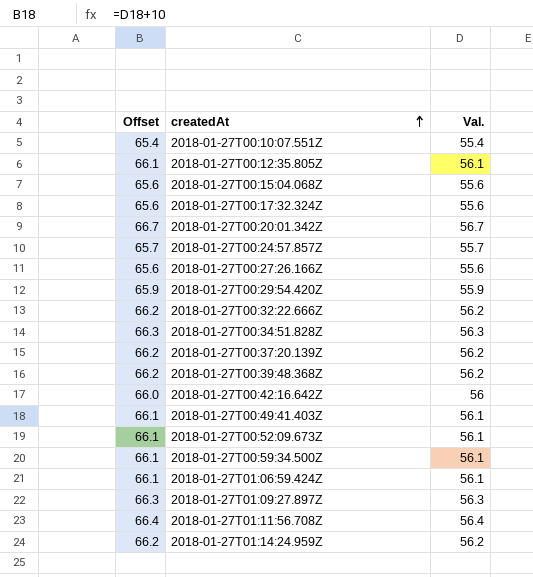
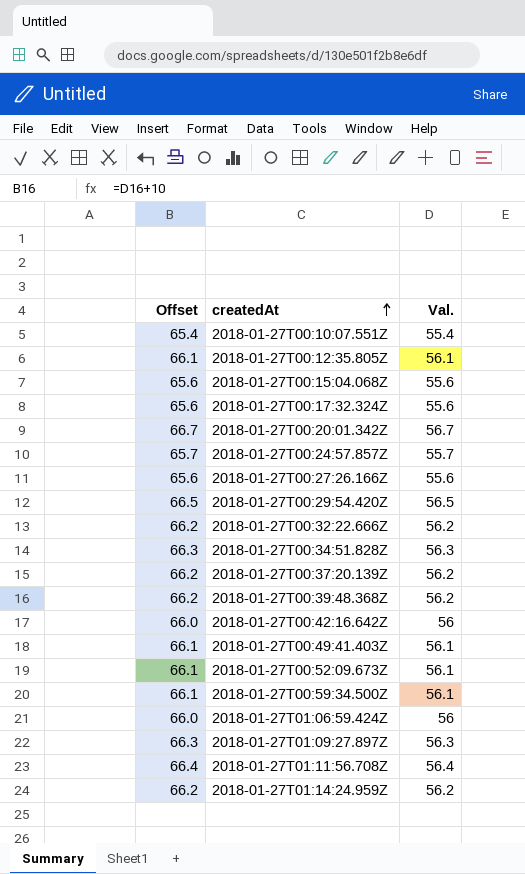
2018-01-27T00:29:54.420Z | Offset: 65.9 -> 66.5
2018-01-27T00:29:54.420Z | Val.: 55.9 -> 56.5
2018-01-27T01:06:59.424Z | Offset: 66.1 -> 66.0
2018-01-27T01:06:59.424Z | Val.: 56.1 -> 56

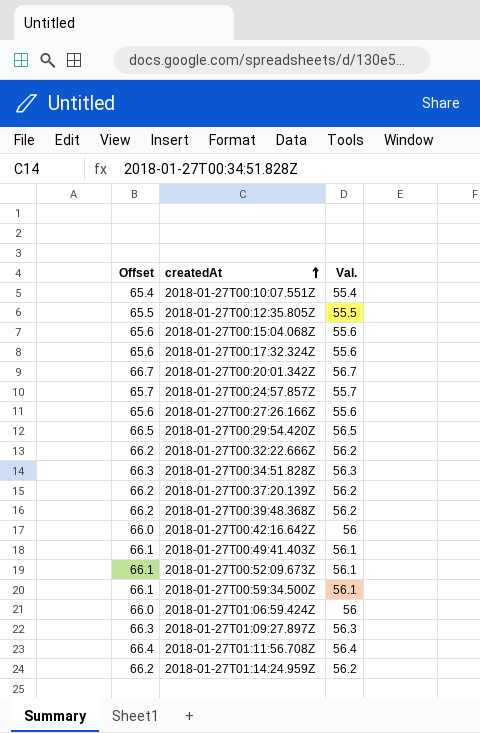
2018-01-27T00:12:35.805Z | Offset: 66.1 -> 65.5
2018-01-27T00:12:35.805Z | Val.: 56.1 -> 55.5

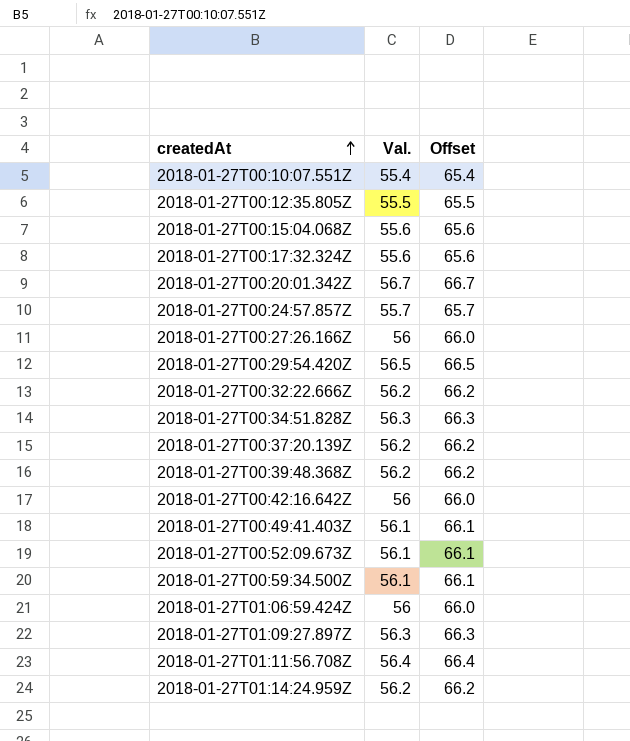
column Offset | position: 1 -> 3
2018-01-27T00:27:26.166Z | Val.: 55.6 -> 56
2018-01-27T00:27:26.166Z | Offset: 65.6 -> 66.0

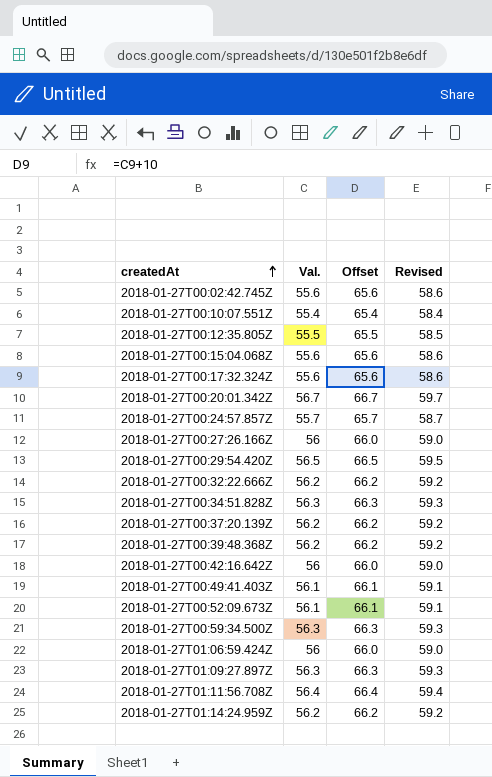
column Revised | formula: none -> [Val.] + 3
row 2018-01-27T00:02:42.745Z: none -> 55.6 | 65.6 | 58.6
2018-01-27T00:59:34.500Z | Val.: 56.1 -> 56.3
2018-01-27T00:59:34.500Z | Offset: 66.1 -> 66.3

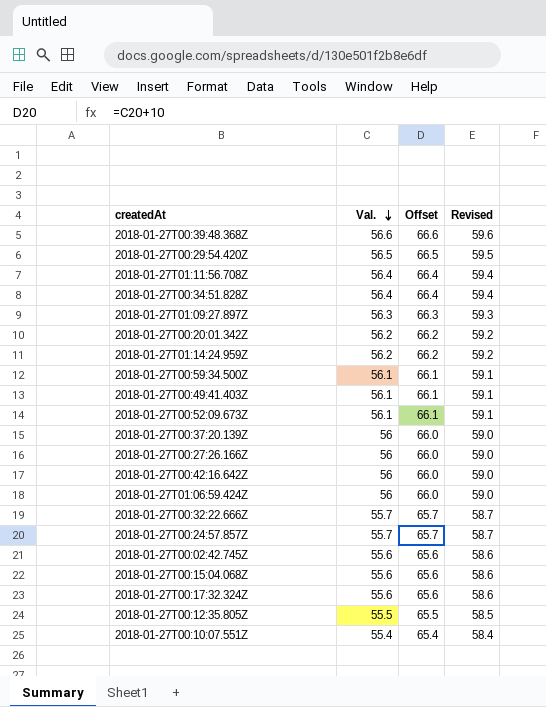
row order: createdAt ascending -> Val. descending
2018-01-27T00:39:48.368Z | Val.: 56.2 -> 56.6
2018-01-27T00:39:48.368Z | Offset: 66.2 -> 66.6
2018-01-27T00:39:48.368Z | Revised: 59.2 -> 59.6
2018-01-27T00:34:51.828Z | Val.: 56.3 -> 56.4
2018-01-27T00:34:51.828Z | Offset: 66.3 -> 66.4
2018-01-27T00:34:51.828Z | Revised: 59.3 -> 59.4
2018-01-27T00:20:01.342Z | Val.: 56.7 -> 56.2
2018-01-27T00:20:01.342Z | Offset: 66.7 -> 66.2
2018-01-27T00:20:01.342Z | Revised: 59.7 -> 59.2
2018-01-27T00:59:34.500Z | Val.: 56.3 -> 56.1
2018-01-27T00:59:34.500Z | Offset: 66.3 -> 66.1
2018-01-27T00:59:34.500Z | Revised: 59.3 -> 59.1
2018-01-27T00:37:20.139Z | Val.: 56.2 -> 56
2018-01-27T00:37:20.139Z | Offset: 66.2 -> 66.0
2018-01-27T00:37:20.139Z | Revised: 59.2 -> 59.0
2018-01-27T00:32:22.666Z | Val.: 56.2 -> 55.7
2018-01-27T00:32:22.666Z | Offset: 66.2 -> 65.7
2018-01-27T00:32:22.666Z | Revised: 59.2 -> 58.7

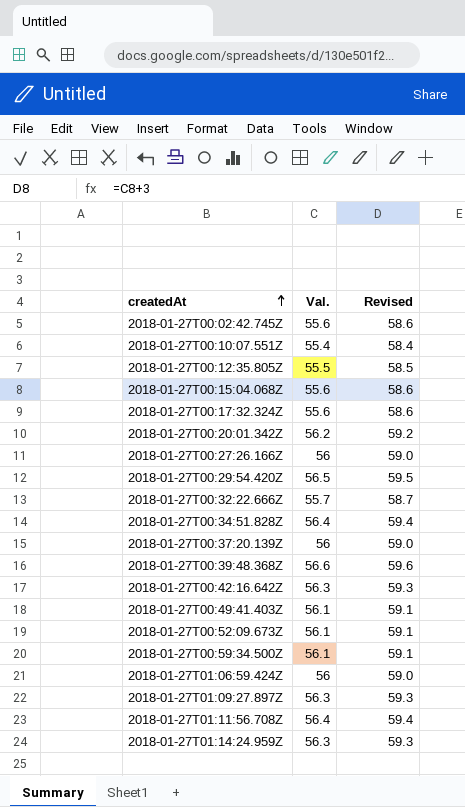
row order: Val. descending -> createdAt ascending
column Offset | formula: [Val.] + 10 -> none
row 2018-01-27T00:24:57.857Z: 55.7 | 65.7 | 58.7 -> none
2018-01-27T00:42:16.642Z | Val.: 56 -> 56.3
2018-01-27T00:42:16.642Z | Revised: 59.0 -> 59.3
2018-01-27T01:14:24.959Z | Val.: 56.2 -> 56.3
2018-01-27T01:14:24.959Z | Revised: 59.2 -> 59.3

